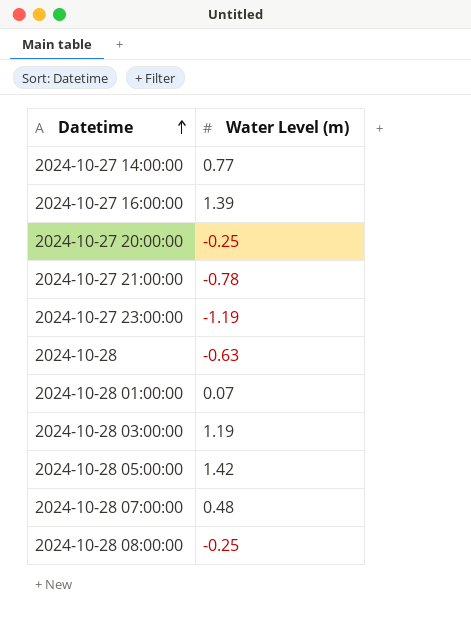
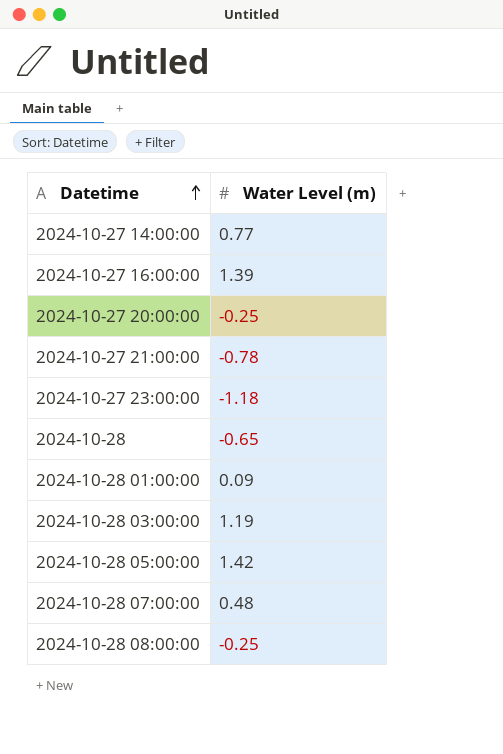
2024-10-27 23:00:00 | Water Level (m): -1.19 -> -1.18
2024-10-28 | Water Level (m): -0.63 -> -0.65
2024-10-28 01:00:00 | Water Level (m): 0.07 -> 0.09

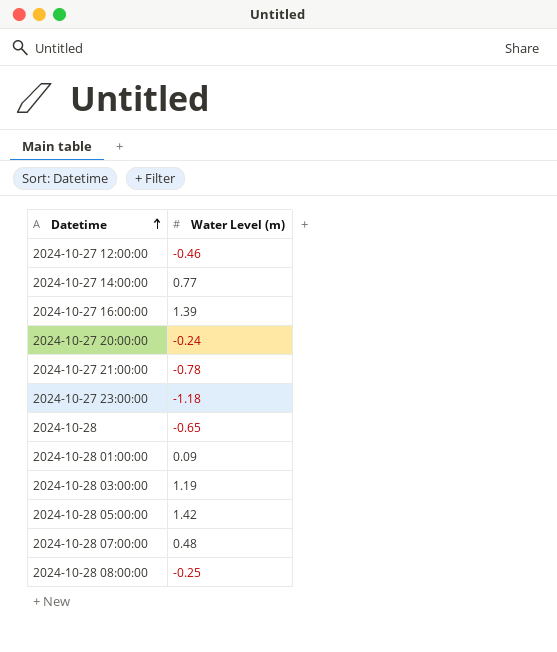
row 2024-10-27 12:00:00: none -> -0.46
2024-10-27 20:00:00 | Water Level (m): -0.25 -> -0.24

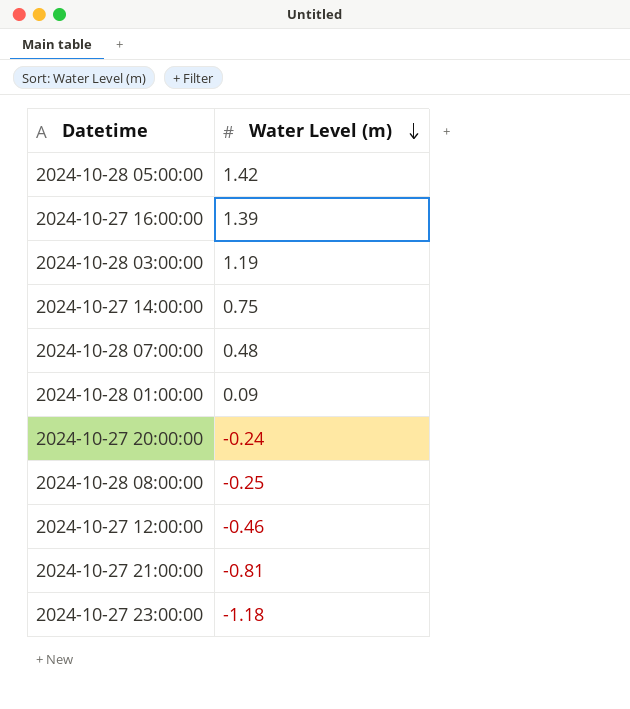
row order: Datetime ascending -> Water Level (m) descending
row 2024-10-28: -0.65 -> none
2024-10-27 14:00:00 | Water Level (m): 0.77 -> 0.75
2024-10-27 21:00:00 | Water Level (m): -0.78 -> -0.81

